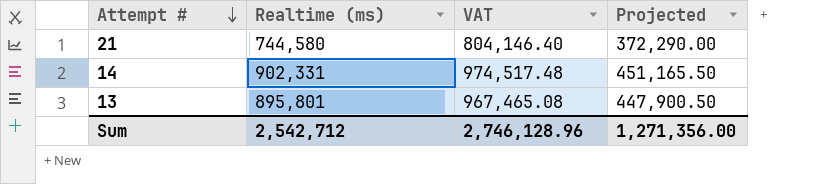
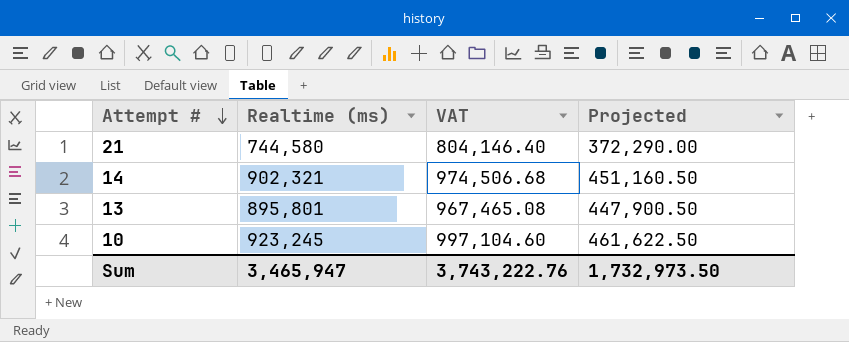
14 | Realtime (ms): 902,331 -> 902,321
14 | VAT: 974,517.48 -> 974,506.68
14 | Projected: 451,165.50 -> 451,160.50
row 10: none -> 923,245 | 997,104.60 | 461,622.50
Sum | Realtime (ms): 2,542,712 -> 3,465,947
Sum | VAT: 2,746,128.96 -> 3,743,222.76
Sum | Projected: 1,271,356.00 -> 1,732,973.50

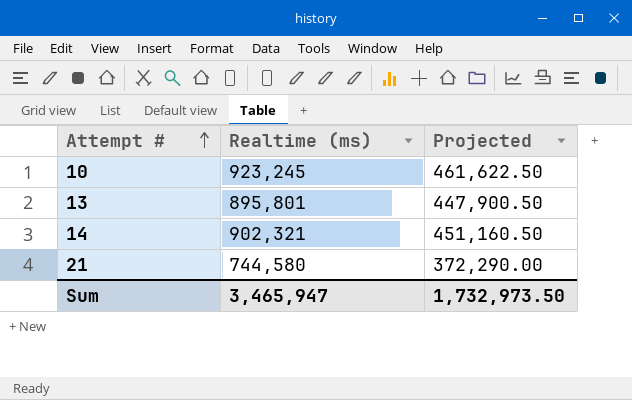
row order: Attempt # descending -> Attempt # ascending
column VAT | formula: [Realtime (ms)] * 1.08 -> none

